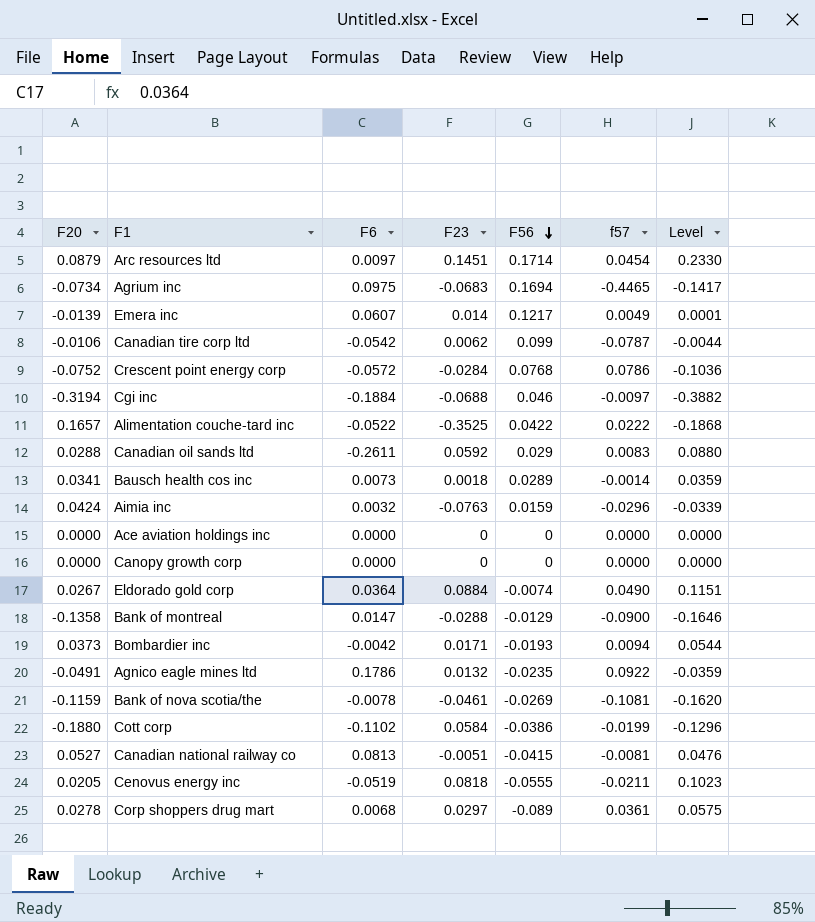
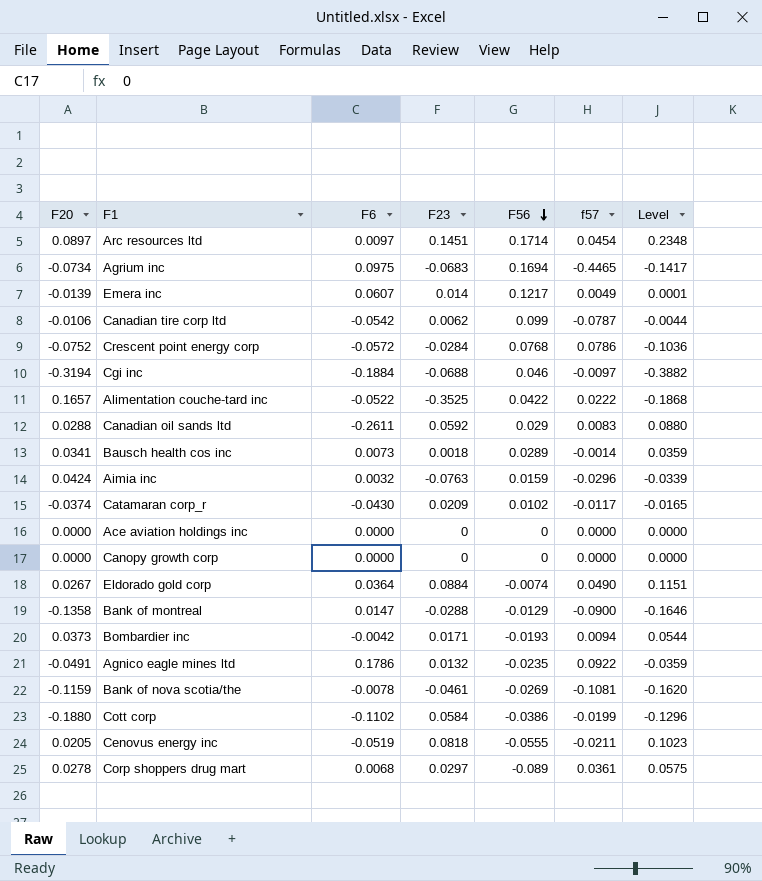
row Canadian national railway co: 0.0527 | 0.0813 | -0.0051 | -0.0415 | -0.0081 | 0.0476 -> none
Arc resources ltd | F20: 0.0879 -> 0.0897
Arc resources ltd | Level: 0.2330 -> 0.2348
row Catamaran corp_r: none -> -0.0374 | -0.0430 | 0.0209 | 0.0102 | -0.0117 | -0.0165

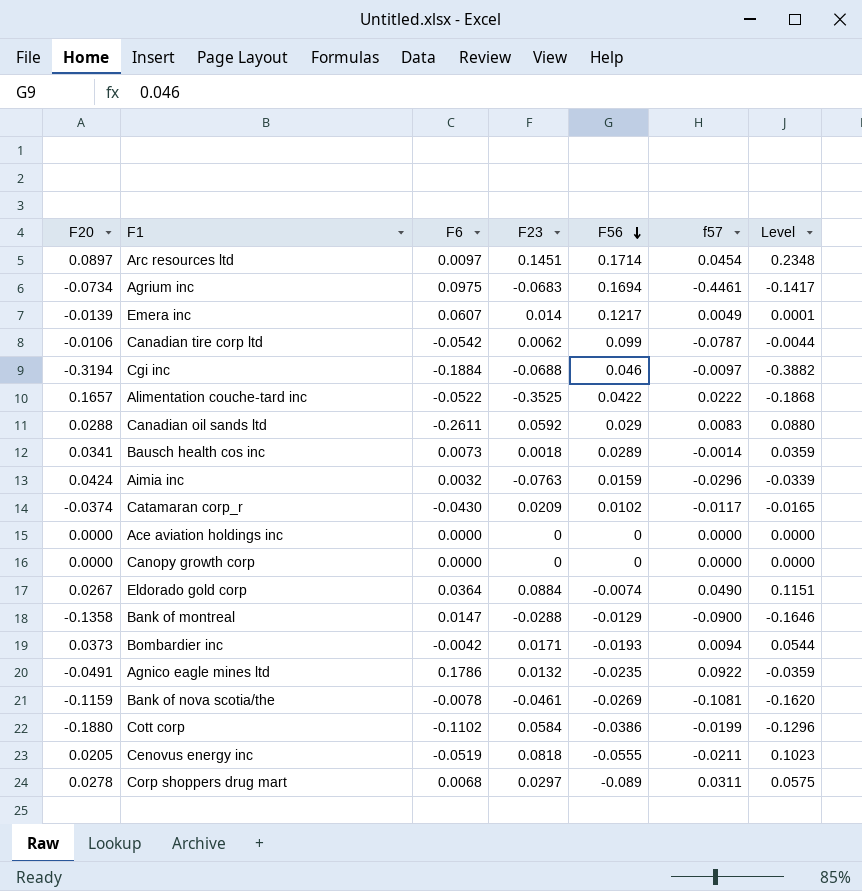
row Crescent point energy corp: -0.0752 | -0.0572 | -0.0284 | 0.0768 | 0.0786 | -0.1036 -> none
Agrium inc | f57: -0.4465 -> -0.4461
Corp shoppers drug mart | f57: 0.0361 -> 0.0311

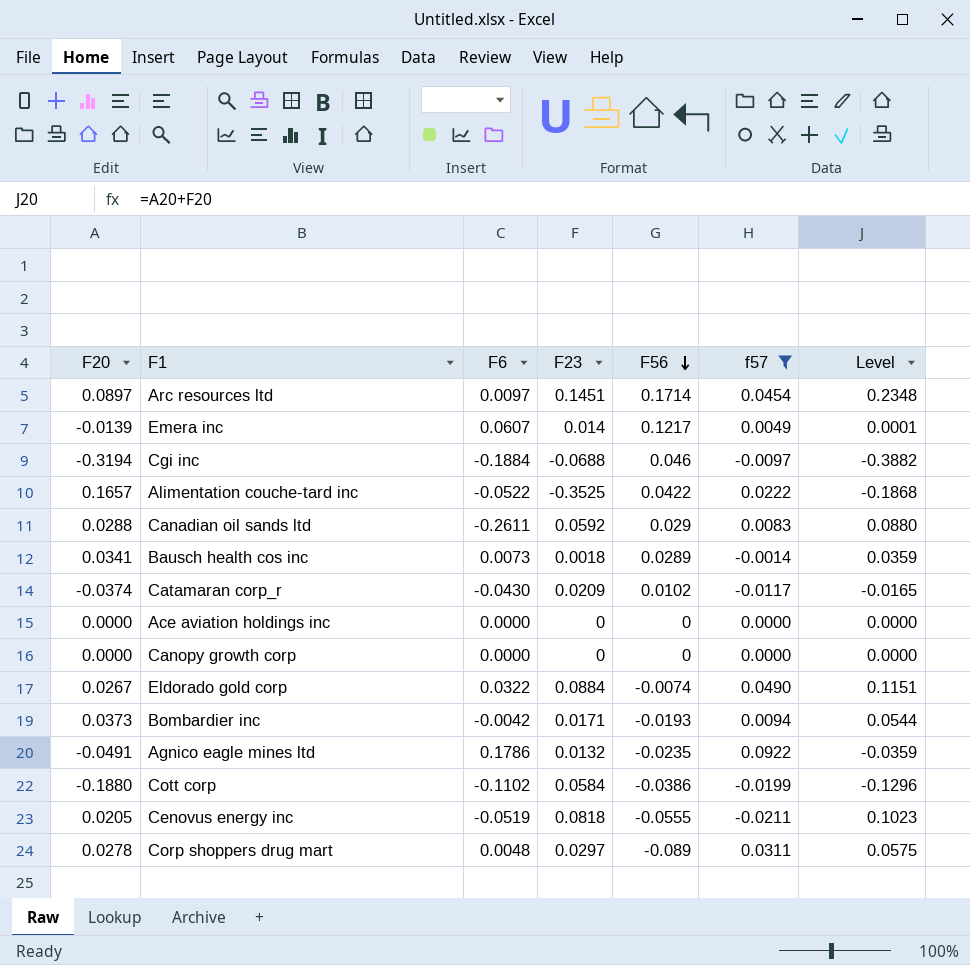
filter: none -> f57 >= -0.0211
Eldorado gold corp | F6: 0.0364 -> 0.0322
Corp shoppers drug mart | F6: 0.0068 -> 0.0048

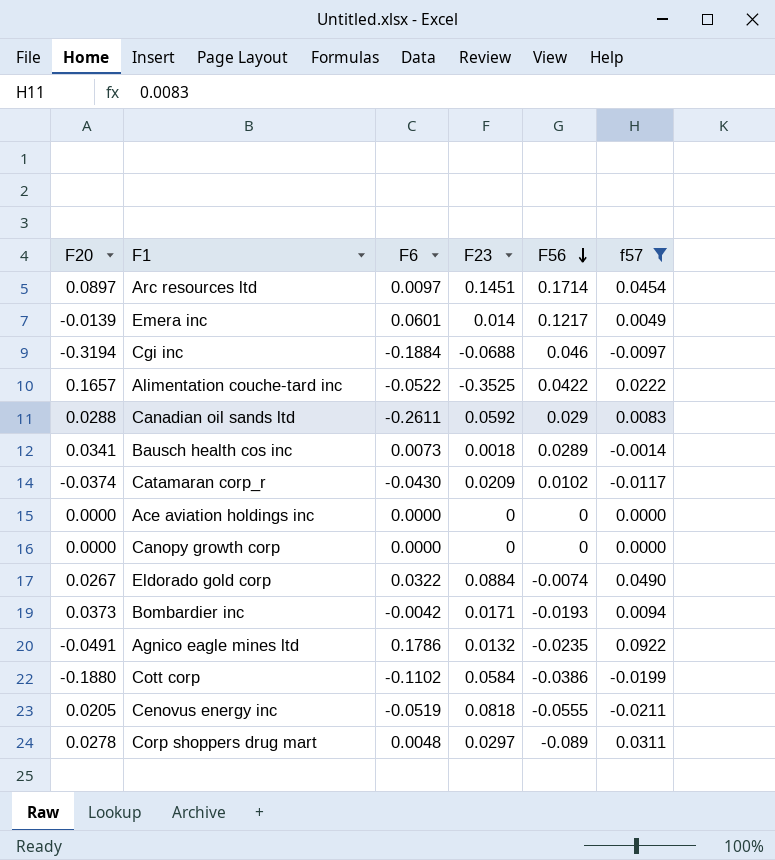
column Level | formula: [F20] + [F23] -> none
Emera inc | F6: 0.0607 -> 0.0601

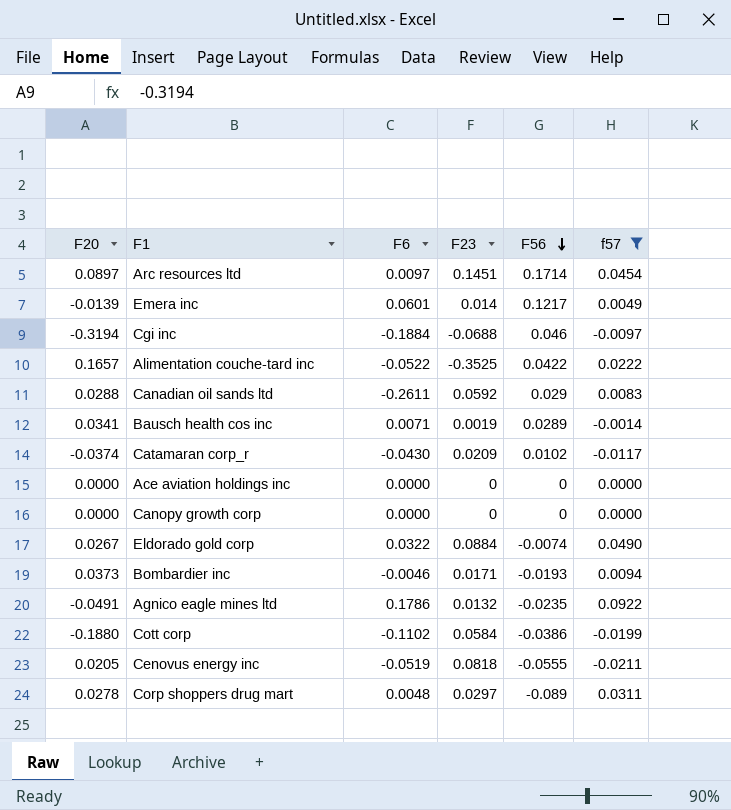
Bausch health cos inc | F6: 0.0073 -> 0.0071
Bausch health cos inc | F23: 0.0018 -> 0.0019
Bombardier inc | F6: -0.0042 -> -0.0046

